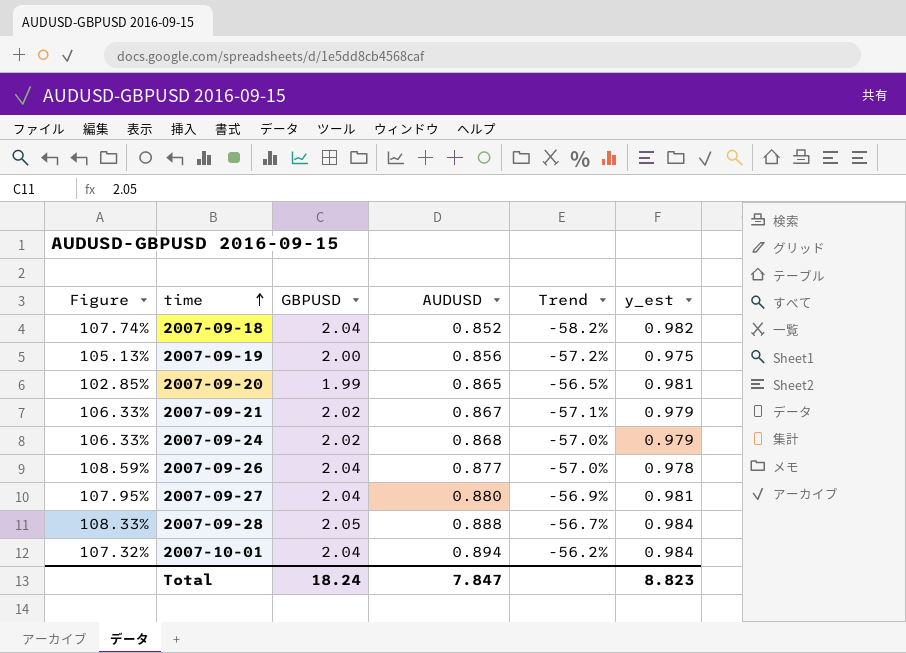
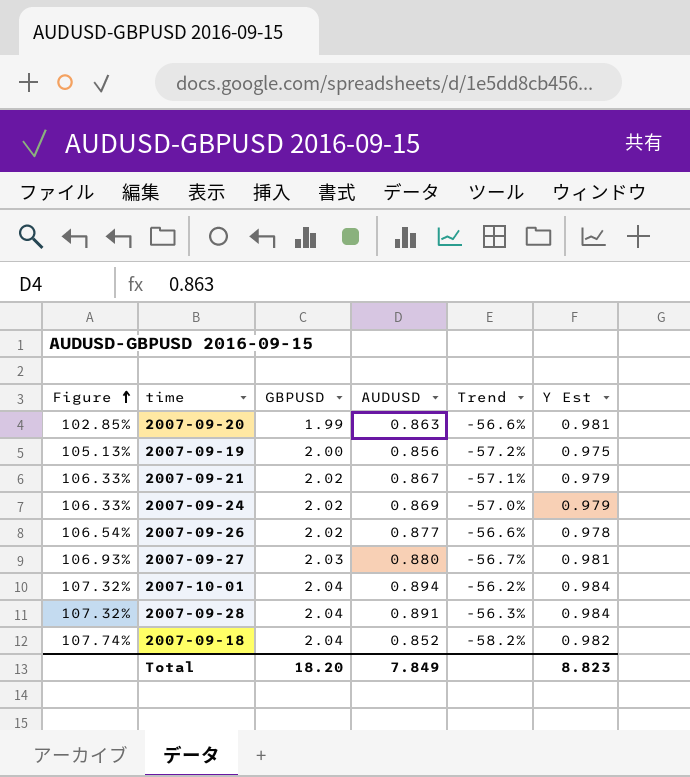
row order: time ascending -> Figure ascending
column name: y_est -> Y Est
2007-09-20 | AUDUSD: 0.865 -> 0.863
2007-09-20 | Trend: -56.5% -> -56.6%
2007-09-24 | AUDUSD: 0.868 -> 0.869
2007-09-26 | Figure: 108.59% -> 106.54%
2007-09-26 | GBPUSD: 2.04 -> 2.02
2007-09-26 | Trend: -57.0% -> -56.6%
2007-09-27 | Figure: 107.95% -> 106.93%
2007-09-27 | GBPUSD: 2.04 -> 2.03
2007-09-27 | Trend: -56.9% -> -56.7%
2007-09-28 | Figure: 108.33% -> 107.32%
2007-09-28 | GBPUSD: 2.05 -> 2.04
2007-09-28 | AUDUSD: 0.888 -> 0.891
2007-09-28 | Trend: -56.7% -> -56.3%
Total | GBPUSD: 18.24 -> 18.20
Total | AUDUSD: 7.847 -> 7.849

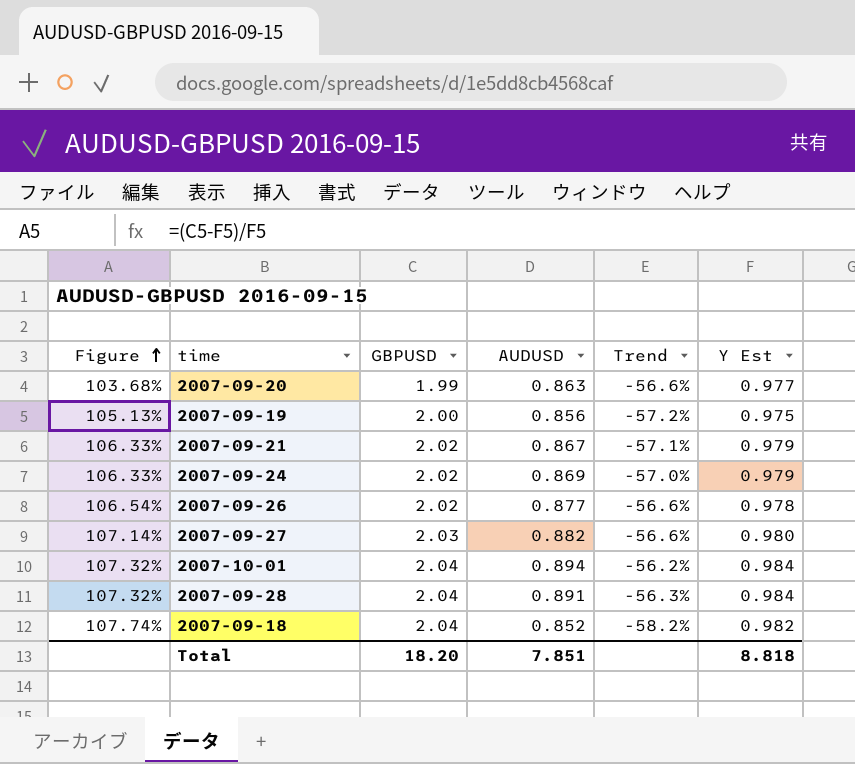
2007-09-20 | Figure: 102.85% -> 103.68%
2007-09-20 | Y Est: 0.981 -> 0.977
2007-09-27 | Figure: 106.93% -> 107.14%
2007-09-27 | AUDUSD: 0.880 -> 0.882
2007-09-27 | Trend: -56.7% -> -56.6%
2007-09-27 | Y Est: 0.981 -> 0.980
Total | AUDUSD: 7.849 -> 7.851
Total | Y Est: 8.823 -> 8.818

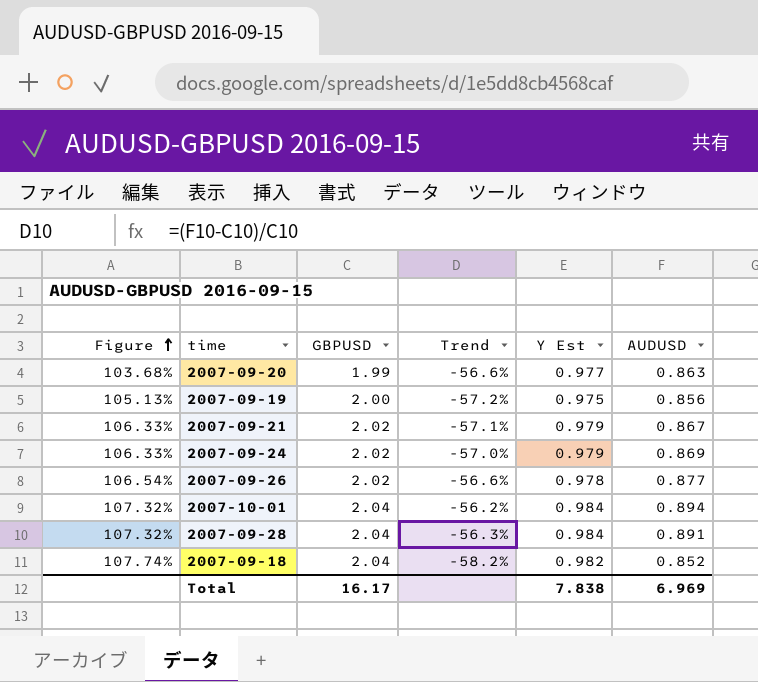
column AUDUSD | position: 4 -> 6
row 2007-09-27: 107.14% | 2.03 | 0.882 | -56.6% | 0.980 -> none
Total | GBPUSD: 18.20 -> 16.17
Total | Y Est: 8.818 -> 7.838
Total | AUDUSD: 7.851 -> 6.969

